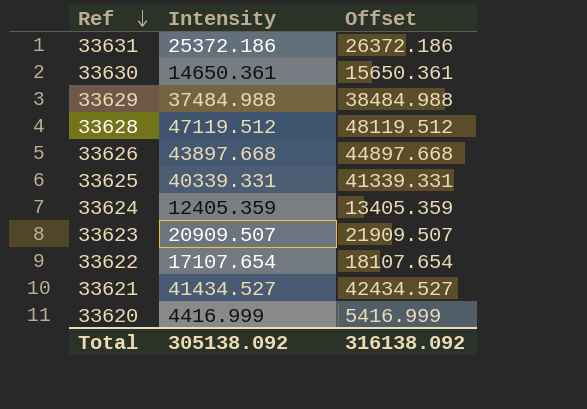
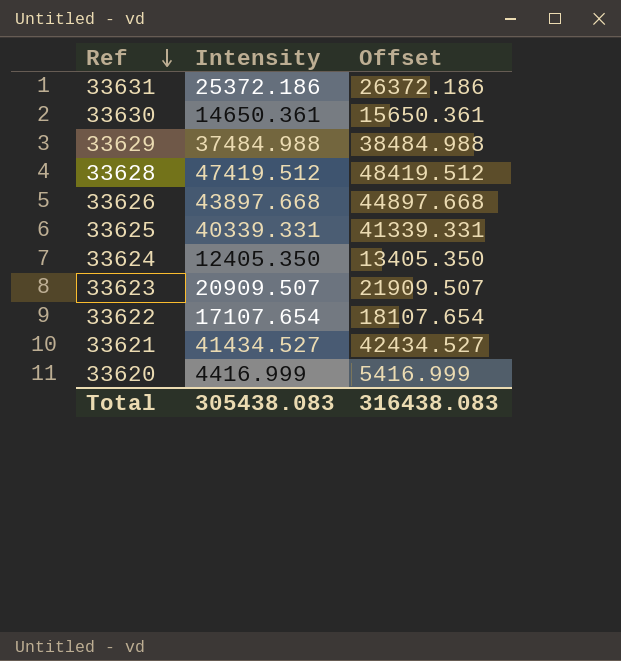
33628 | Intensity: 47119.512 -> 47419.512
33628 | Offset: 48119.512 -> 48419.512
33624 | Intensity: 12405.359 -> 12405.350
33624 | Offset: 13405.359 -> 13405.350
Total | Intensity: 305138.092 -> 305438.083
Total | Offset: 316138.092 -> 316438.083

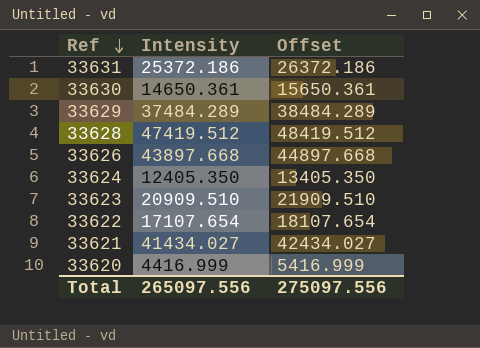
row 33625: 40339.331 | 41339.331 -> none
33629 | Intensity: 37484.988 -> 37484.289
33629 | Offset: 38484.988 -> 38484.289
33623 | Intensity: 20909.507 -> 20909.510
33623 | Offset: 21909.507 -> 21909.510
33621 | Intensity: 41434.527 -> 41434.027
33621 | Offset: 42434.527 -> 42434.027
Total | Intensity: 305438.083 -> 265097.556
Total | Offset: 316438.083 -> 275097.556

